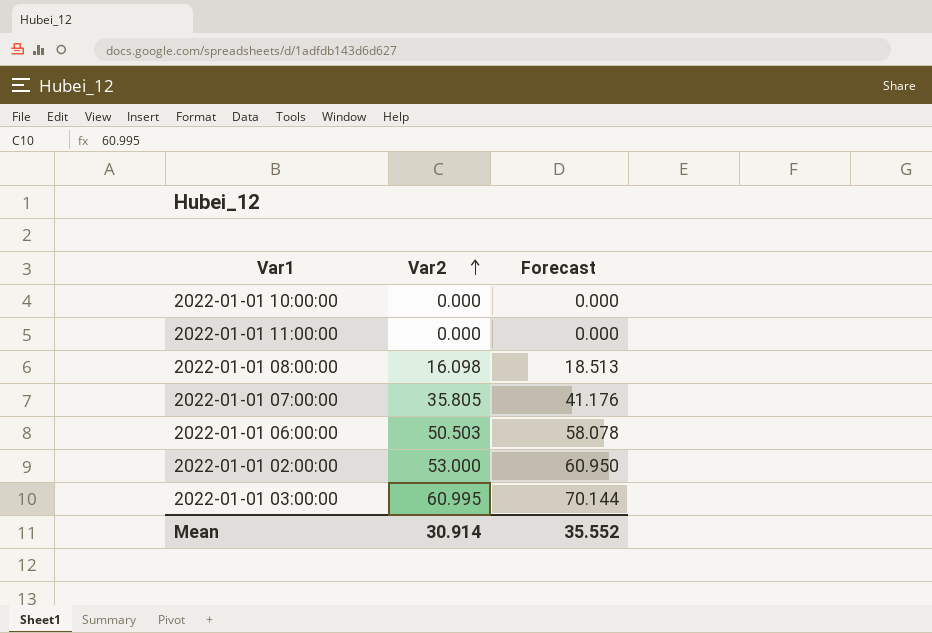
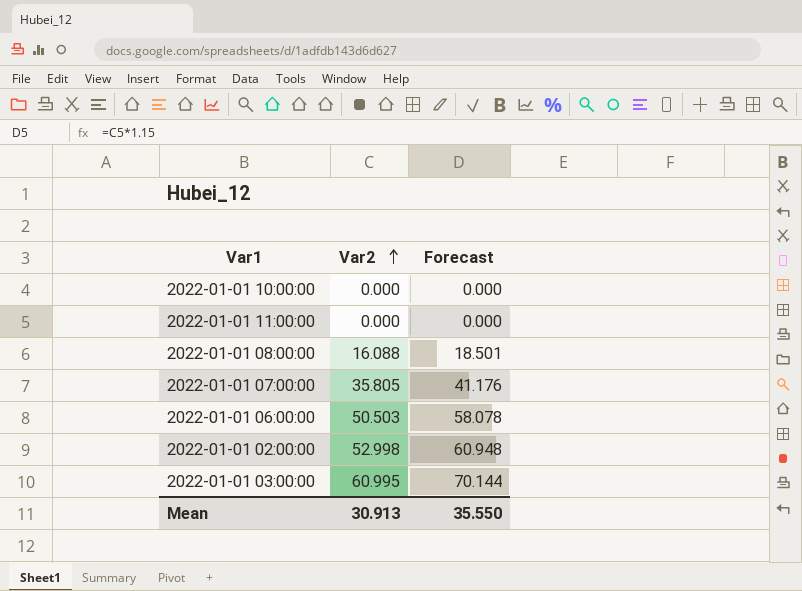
2022-01-01 08:00:00 | Var2: 16.098 -> 16.088
2022-01-01 08:00:00 | Forecast: 18.513 -> 18.501
2022-01-01 02:00:00 | Var2: 53.000 -> 52.998
2022-01-01 02:00:00 | Forecast: 60.950 -> 60.948
Mean | Var2: 30.914 -> 30.913
Mean | Forecast: 35.552 -> 35.550

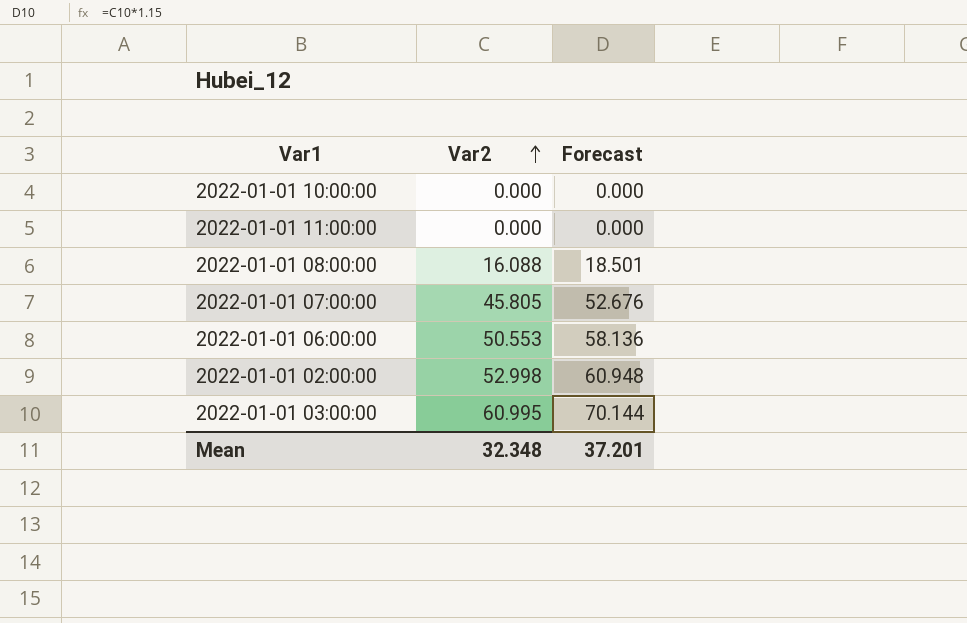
2022-01-01 07:00:00 | Var2: 35.805 -> 45.805
2022-01-01 07:00:00 | Forecast: 41.176 -> 52.676
2022-01-01 06:00:00 | Var2: 50.503 -> 50.553
2022-01-01 06:00:00 | Forecast: 58.078 -> 58.136
Mean | Var2: 30.913 -> 32.348
Mean | Forecast: 35.550 -> 37.201

